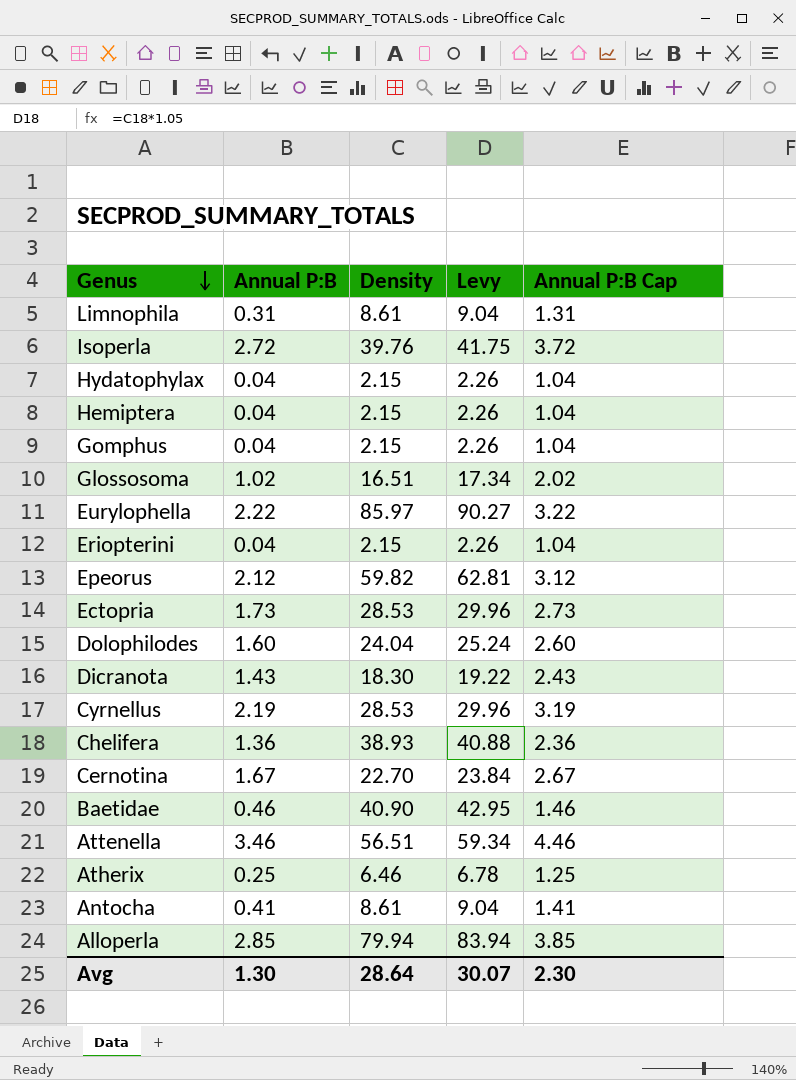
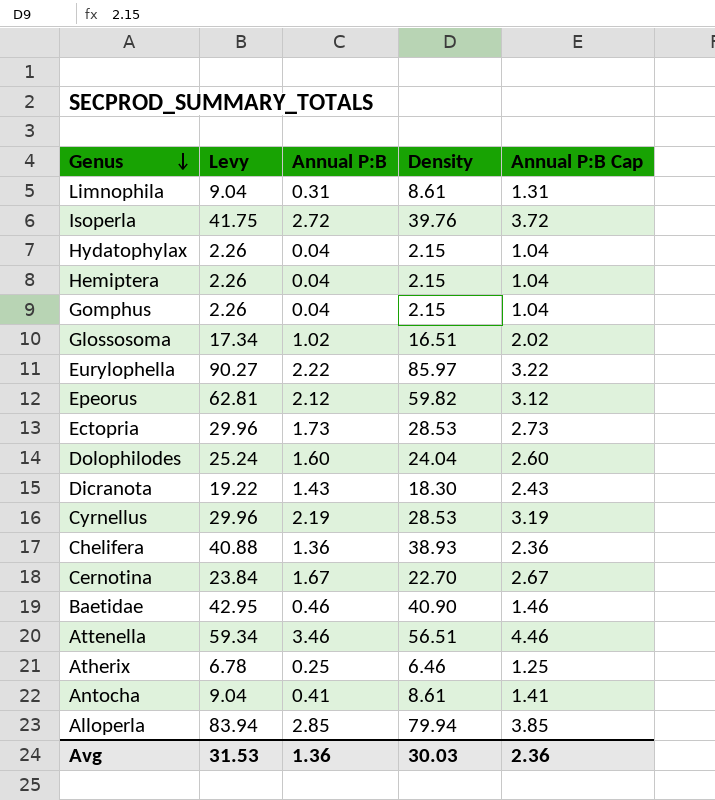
column Levy | position: 4 -> 2
row Eriopterini: 0.04 | 2.15 | 2.26 | 1.04 -> none
Avg | Levy: 30.07 -> 31.53
Avg | Annual P:B: 1.30 -> 1.36
Avg | Density: 28.64 -> 30.03
Avg | Annual P:B Cap: 2.30 -> 2.36

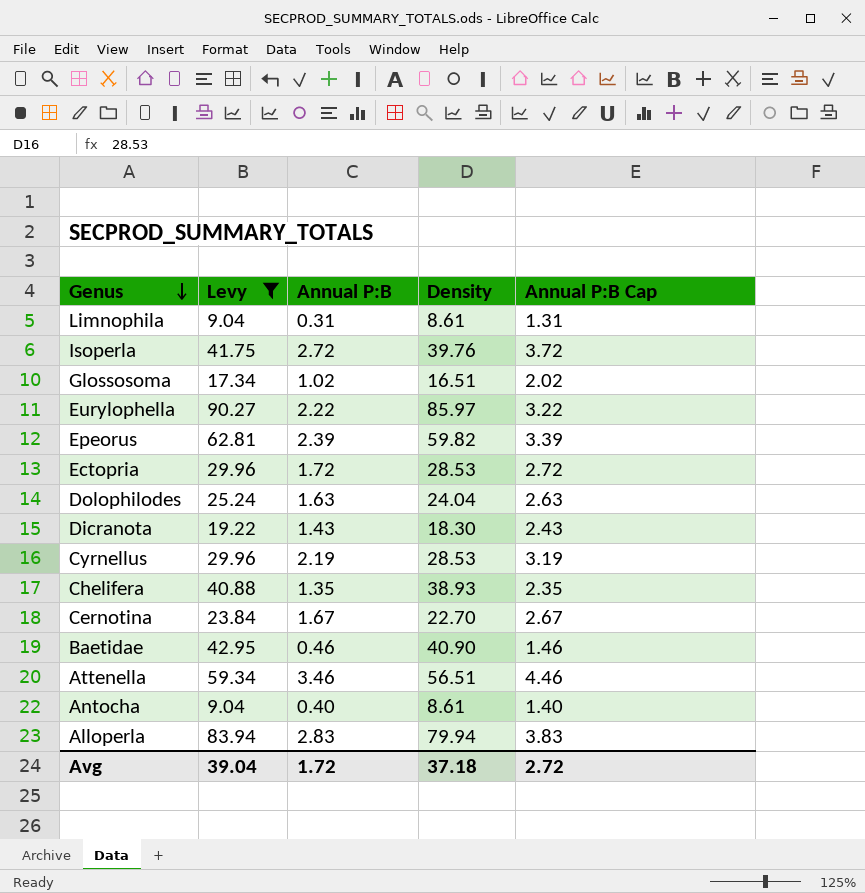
filter: none -> Levy >= 9.04
Epeorus | Annual P:B: 2.12 -> 2.39
Epeorus | Annual P:B Cap: 3.12 -> 3.39
Ectopria | Annual P:B: 1.73 -> 1.72
Ectopria | Annual P:B Cap: 2.73 -> 2.72
Dolophilodes | Annual P:B: 1.60 -> 1.63
Dolophilodes | Annual P:B Cap: 2.60 -> 2.63
Chelifera | Annual P:B: 1.36 -> 1.35
Chelifera | Annual P:B Cap: 2.36 -> 2.35
Antocha | Annual P:B: 0.41 -> 0.40
Antocha | Annual P:B Cap: 1.41 -> 1.40
Alloperla | Annual P:B: 2.85 -> 2.83
Alloperla | Annual P:B Cap: 3.85 -> 3.83
Avg | Levy: 31.53 -> 39.04
Avg | Annual P:B: 1.36 -> 1.72
Avg | Density: 30.03 -> 37.18
Avg | Annual P:B Cap: 2.36 -> 2.72

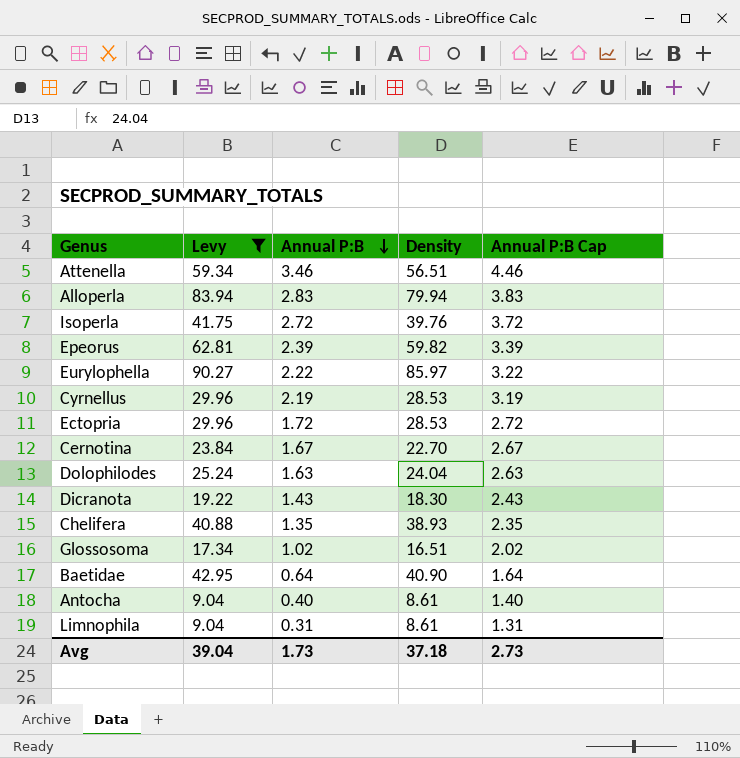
row order: Genus descending -> Annual P:B descending
Baetidae | Annual P:B: 0.46 -> 0.64
Baetidae | Annual P:B Cap: 1.46 -> 1.64
Avg | Annual P:B: 1.72 -> 1.73
Avg | Annual P:B Cap: 2.72 -> 2.73

